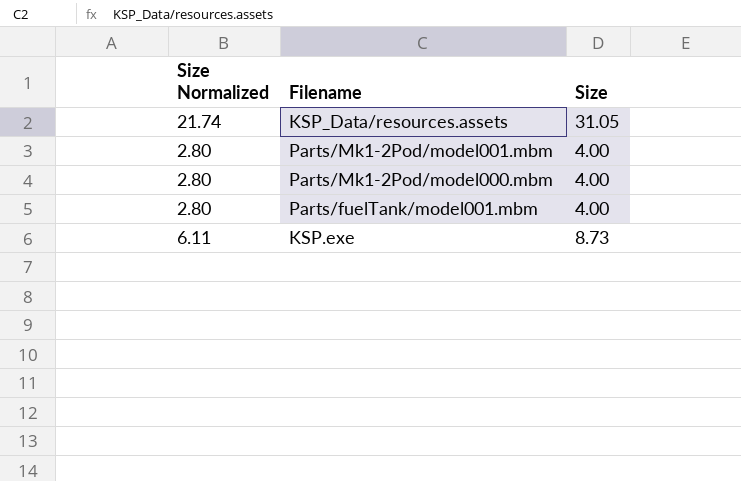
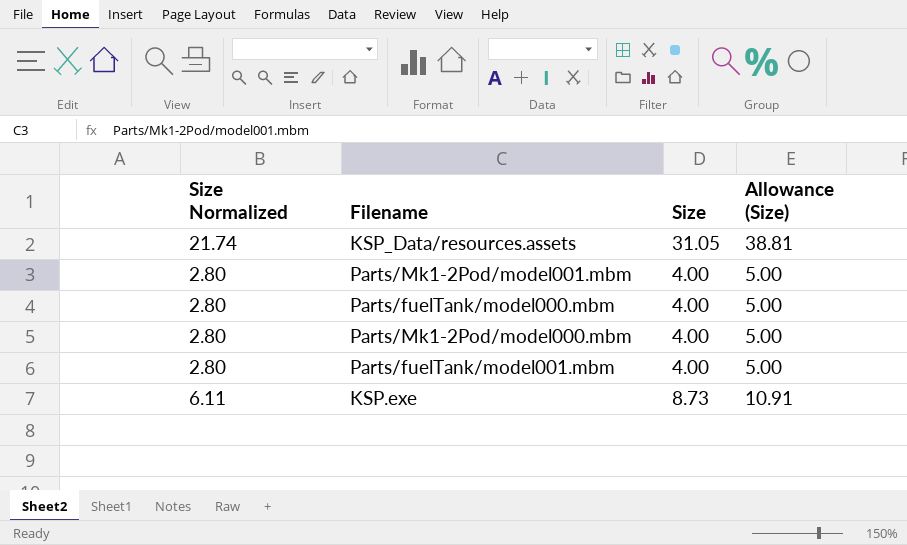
column Allowance (Size) | formula: none -> [Size] * 1.25
row Parts/fuelTank/model000.mbm: none -> 2.80 | 4.00 | 5.00

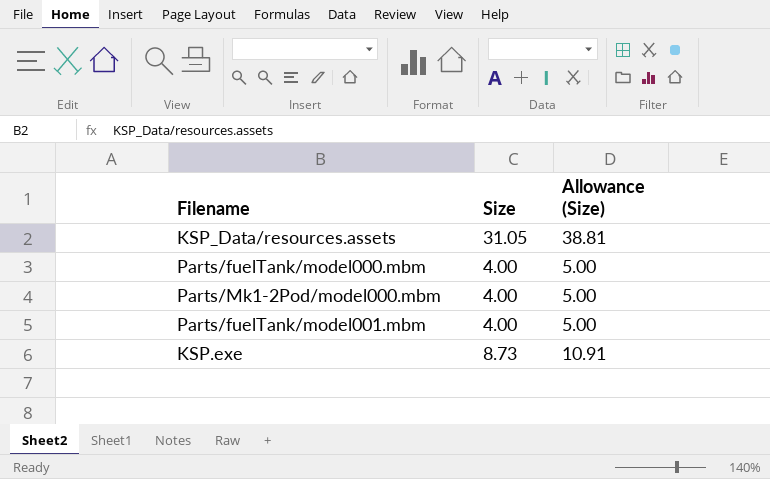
column Size Normalized | formula: [Size] * 0.7 -> none
row Parts/Mk1-2Pod/model001.mbm: 2.80 | 4.00 | 5.00 -> none

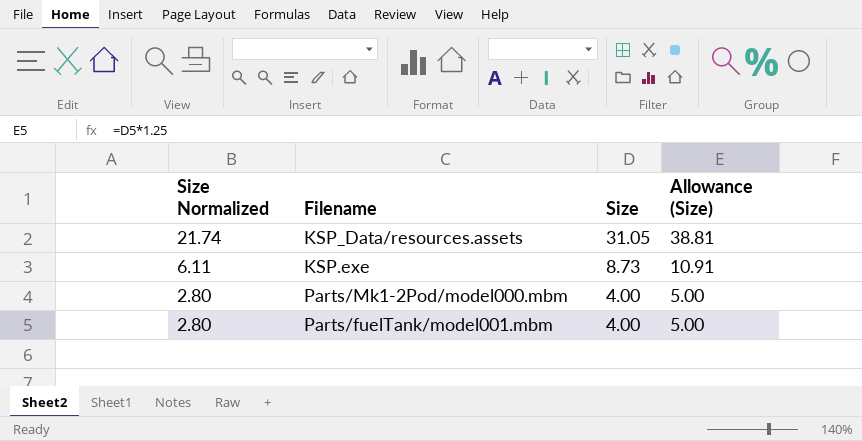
row order: none -> Size Normalized descending
column Size Normalized | formula: none -> [Size] * 0.7
row Parts/fuelTank/model000.mbm: 4.00 | 5.00 -> none

